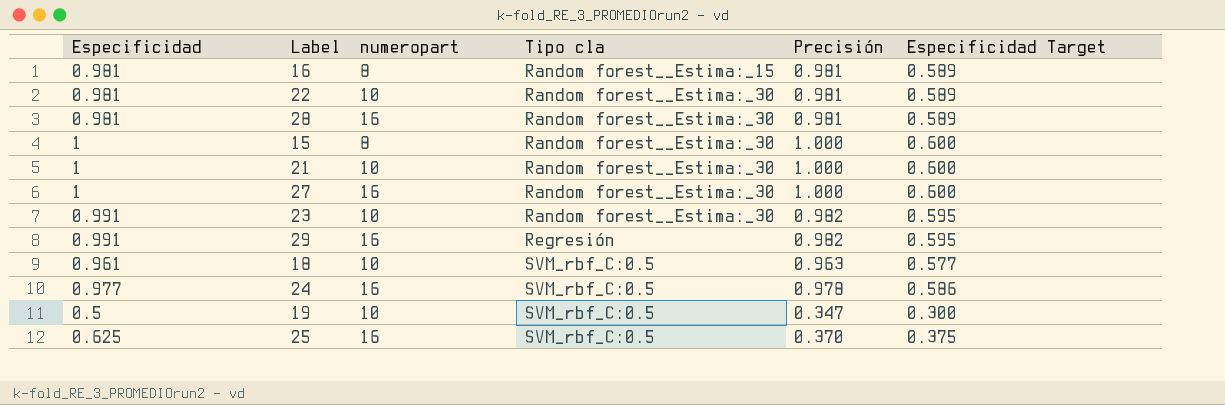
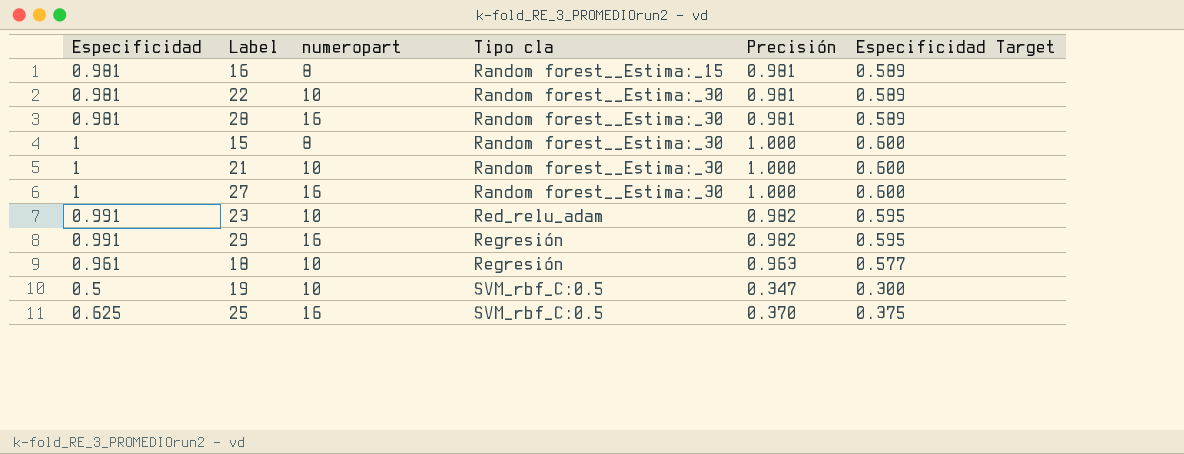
row 24: 0.977 | 16 | SVM_rbf_C:0.5 | 0.978 | 0.586 -> none
23 | Tipo cla: Random forest__Estima:_30 -> Red_relu_adam
18 | Tipo cla: SVM_rbf_C:0.5 -> Regresión

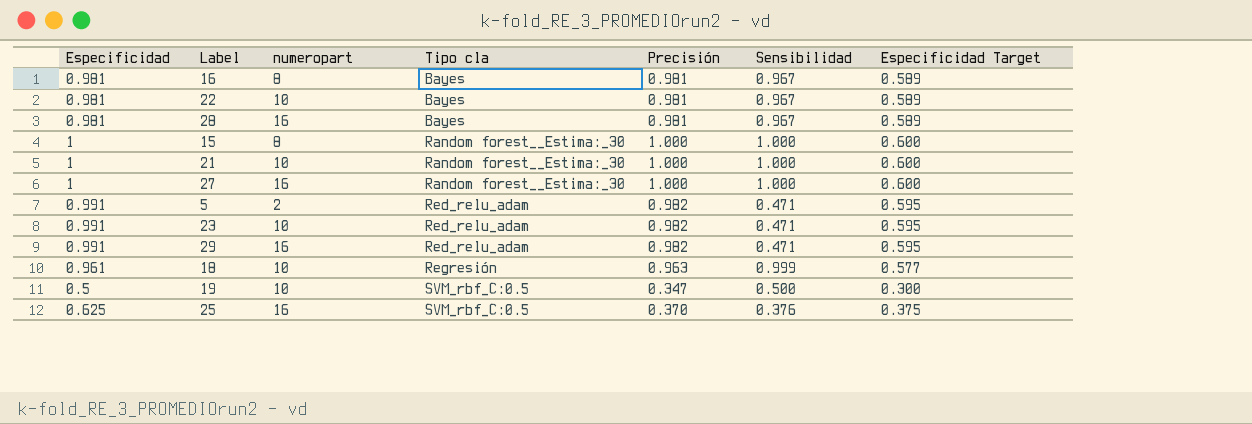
column Sensibilidad | position: none -> 6
16 | Tipo cla: Random forest__Estima:_15 -> Bayes
22 | Tipo cla: Random forest__Estima:_30 -> Bayes
28 | Tipo cla: Random forest__Estima:_30 -> Bayes
row 5: none -> 0.991 | 2 | Red_relu_adam | 0.982 | 0.471 | 0.595
29 | Tipo cla: Regresión -> Red_relu_adam

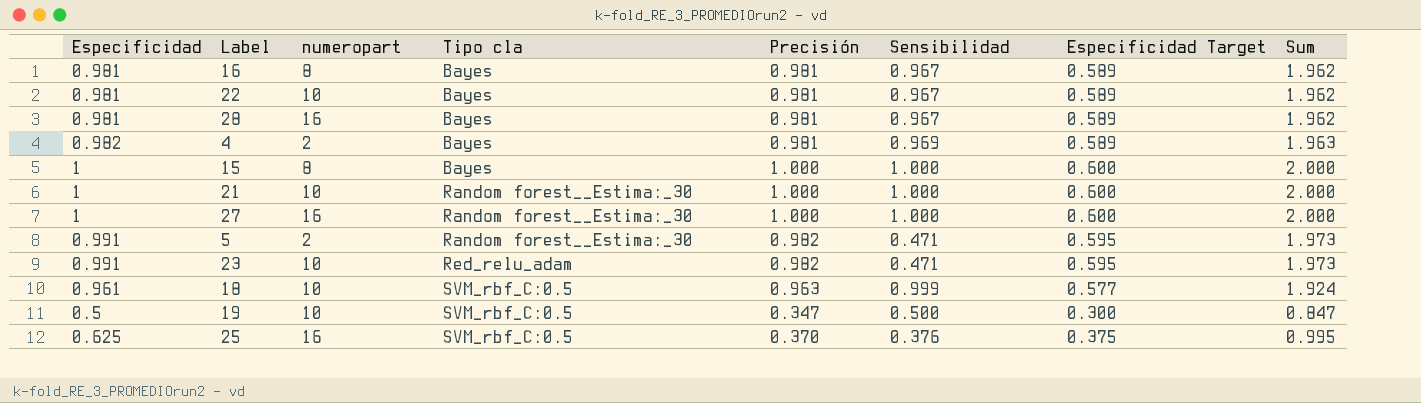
column Sum | formula: none -> [Especificidad] + [Precisión]
row 29: 0.991 | 16 | Red_relu_adam | 0.982 | 0.471 | 0.595 -> none
row 4: none -> 0.982 | 2 | Bayes | 0.981 | 0.969 | 0.589 | 1.963
15 | Tipo cla: Random forest__Estima:_30 -> Bayes
5 | Tipo cla: Red_relu_adam -> Random forest__Estima:_30
18 | Tipo cla: Regresión -> SVM_rbf_C:0.5

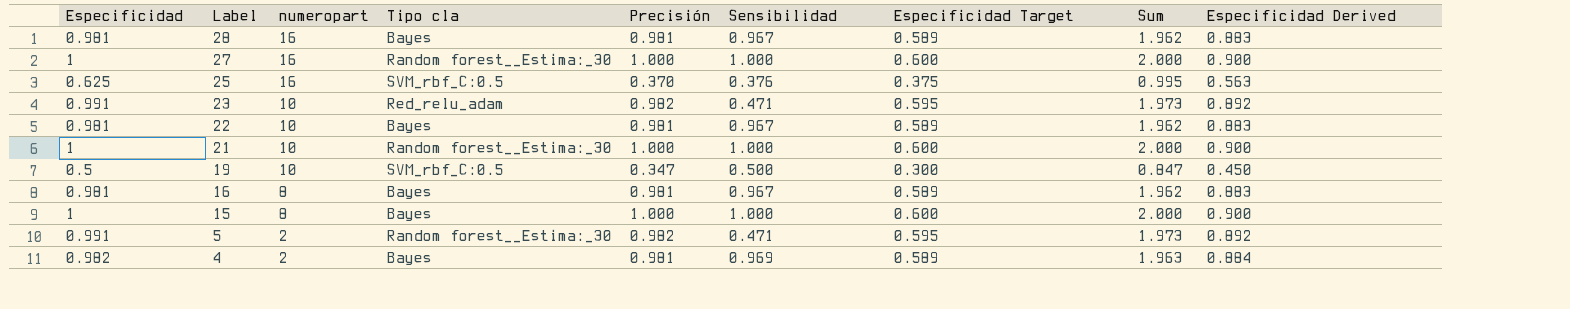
row order: Tipo cla ascending -> Label descending
column Especificidad Derived | formula: none -> [Especificidad] * 0.9
row 18: 0.961 | 10 | SVM_rbf_C:0.5 | 0.963 | 0.999 | 0.577 | 1.924 -> none

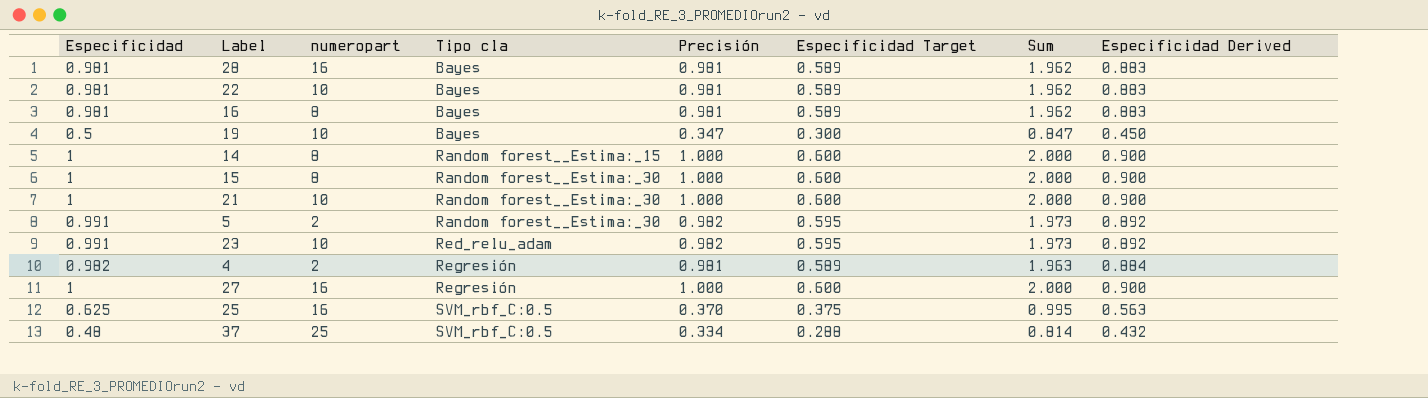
row order: Label descending -> Tipo cla ascending
column Sensibilidad | position: 6 -> none
19 | Tipo cla: SVM_rbf_C:0.5 -> Bayes
row 14: none -> 1 | 8 | Random forest__Estima:_15 | 1.000 | 0.600 | 2.000 | 0.900
15 | Tipo cla: Bayes -> Random forest__Estima:_30
4 | Tipo cla: Bayes -> Regresión
27 | Tipo cla: Random forest__Estima:_30 -> Regresión
row 37: none -> 0.48 | 25 | SVM_rbf_C:0.5 | 0.334 | 0.288 | 0.814 | 0.432

